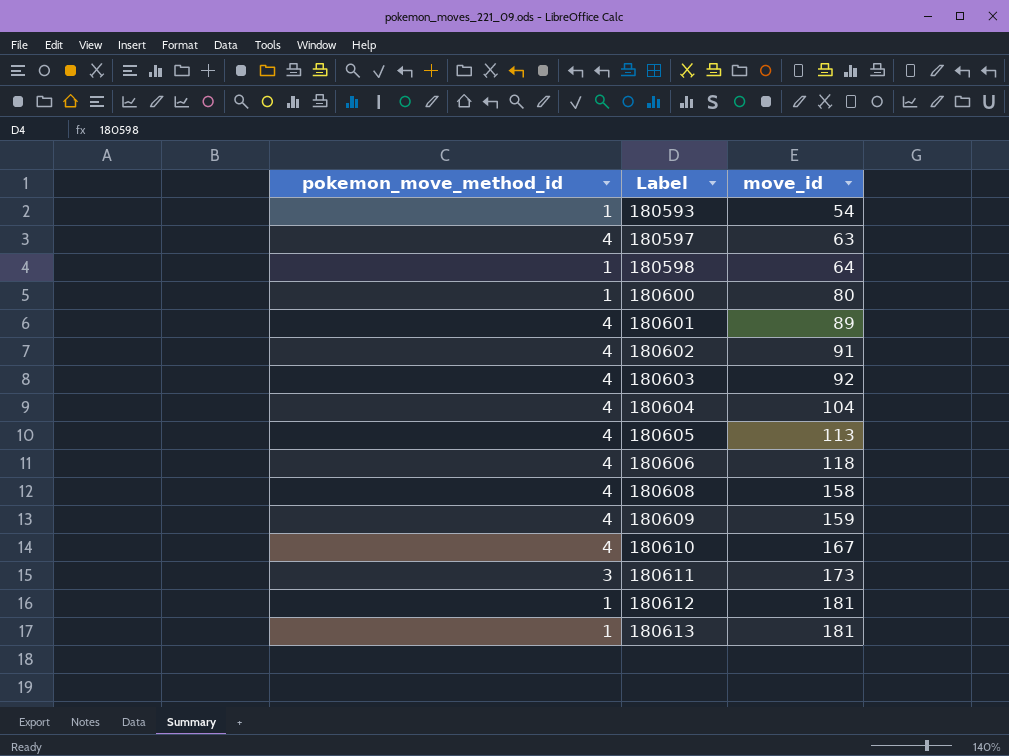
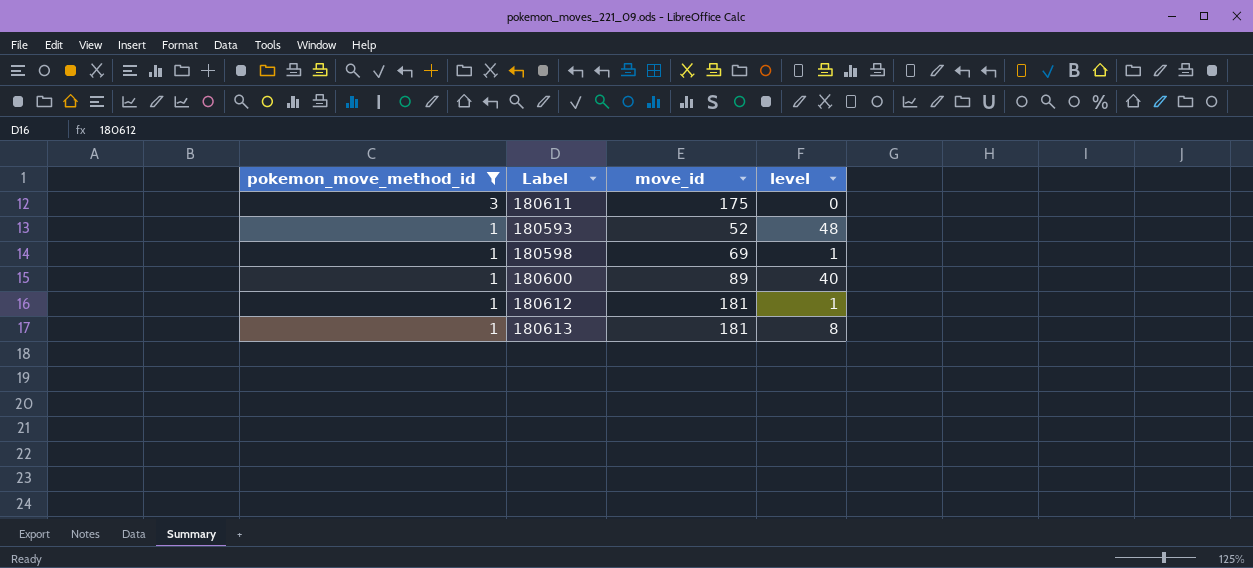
filter: none -> pokemon_move_method_id != 4
row order: Label ascending -> pokemon_move_method_id descending
column level | position: none -> 4
180611 | move_id: 173 -> 175
180593 | move_id: 54 -> 52
180598 | move_id: 64 -> 69
180600 | move_id: 80 -> 89

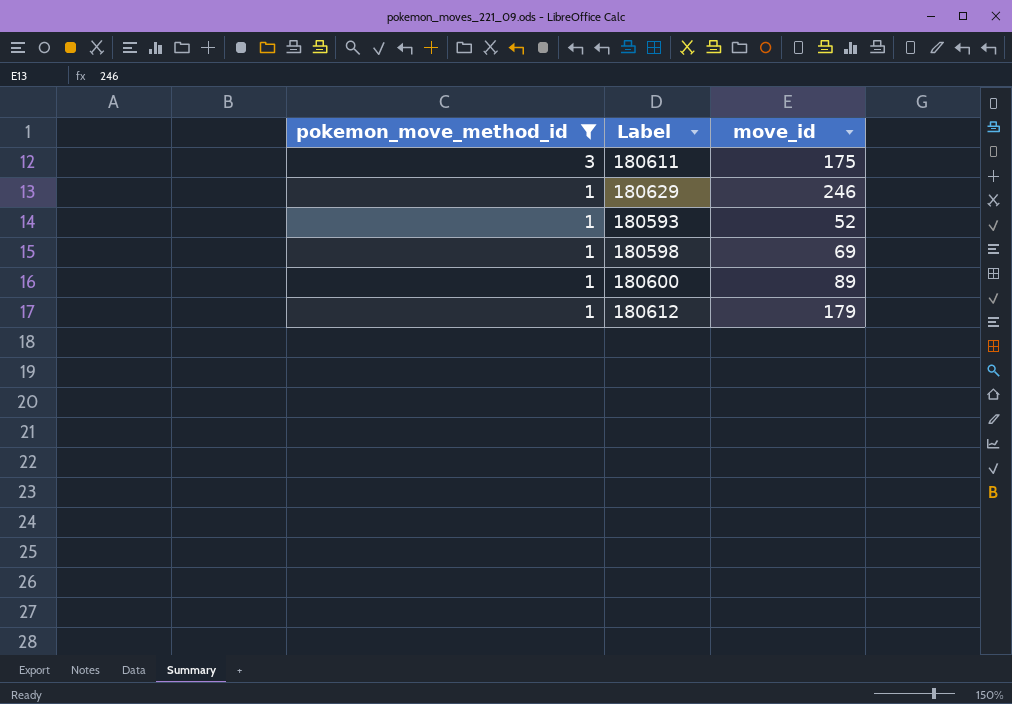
column level | position: 4 -> none
row 180613: 1 | 181 | 8 -> none
row 180629: none -> 1 | 246
180612 | move_id: 181 -> 179

